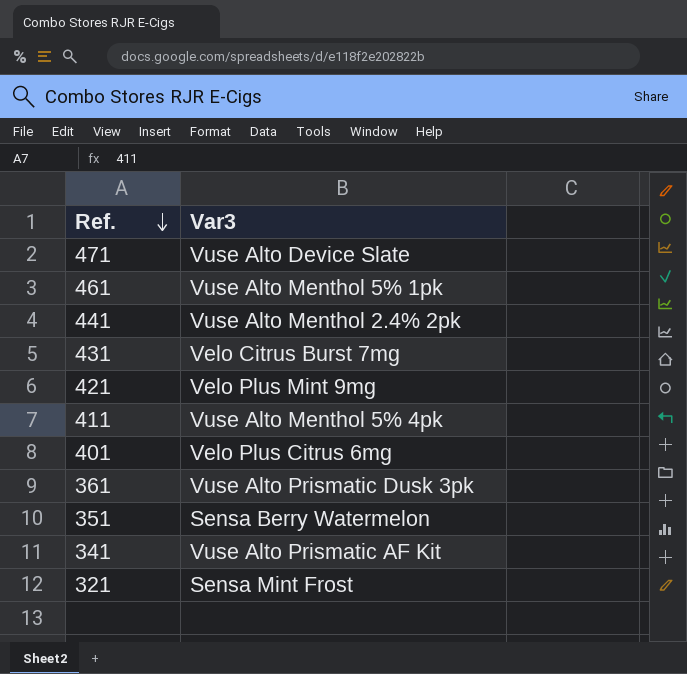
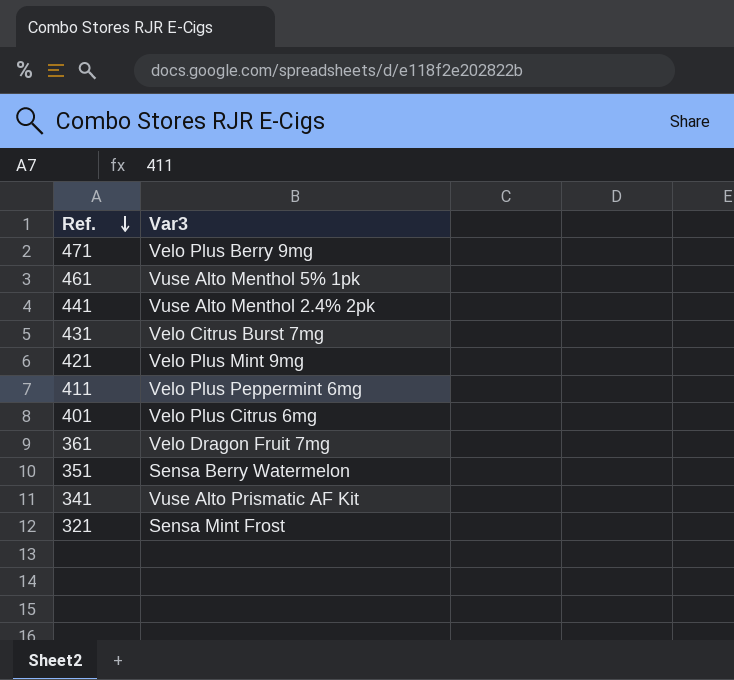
471 | Var3: Vuse Alto Device Slate -> Velo Plus Berry 9mg
411 | Var3: Vuse Alto Menthol 5% 4pk -> Velo Plus Peppermint 6mg
361 | Var3: Vuse Alto Prismatic Dusk 3pk -> Velo Dragon Fruit 7mg

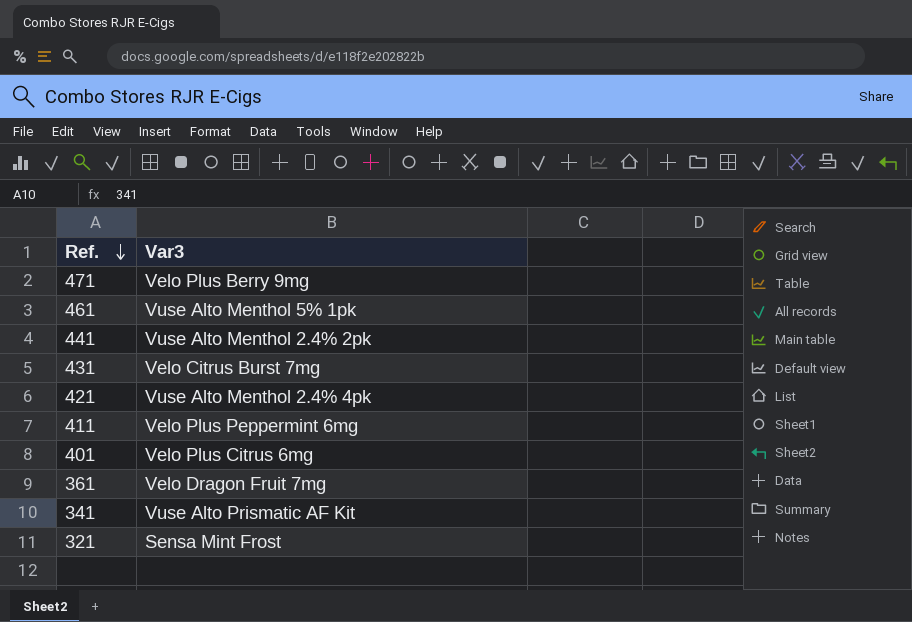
row 351: Sensa Berry Watermelon -> none
421 | Var3: Velo Plus Mint 9mg -> Vuse Alto Menthol 2.4% 4pk

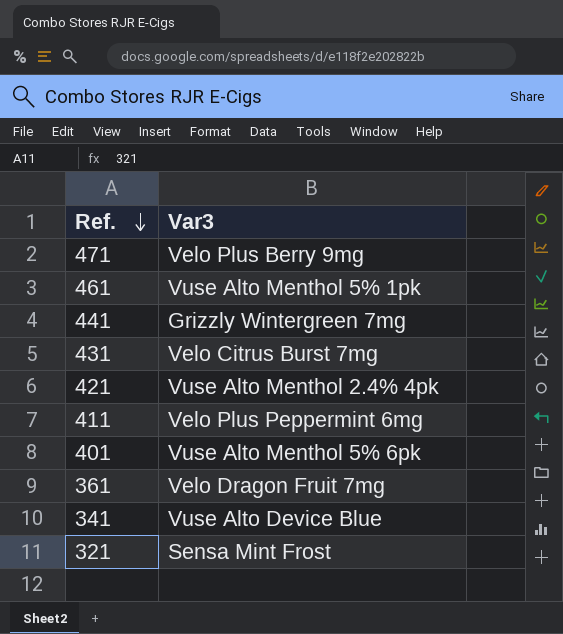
441 | Var3: Vuse Alto Menthol 2.4% 2pk -> Grizzly Wintergreen 7mg
401 | Var3: Velo Plus Citrus 6mg -> Vuse Alto Menthol 5% 6pk
341 | Var3: Vuse Alto Prismatic AF Kit -> Vuse Alto Device Blue

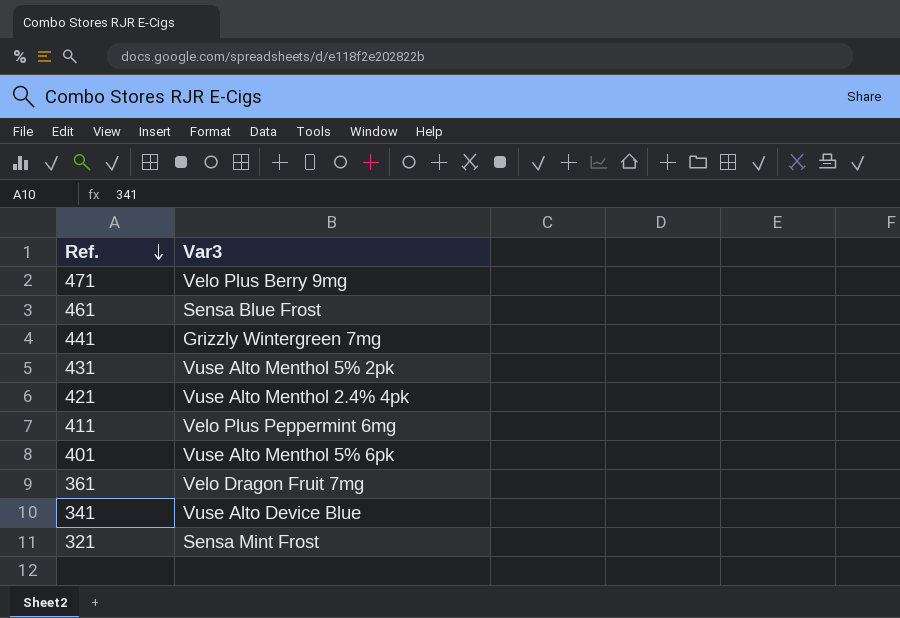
461 | Var3: Vuse Alto Menthol 5% 1pk -> Sensa Blue Frost
431 | Var3: Velo Citrus Burst 7mg -> Vuse Alto Menthol 5% 2pk

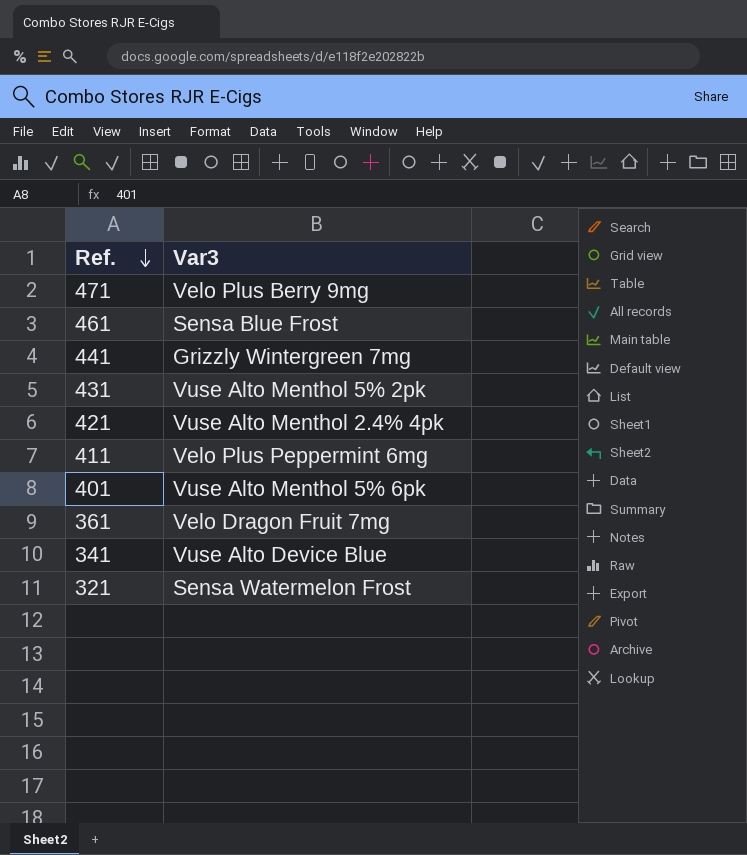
321 | Var3: Sensa Mint Frost -> Sensa Watermelon Frost

